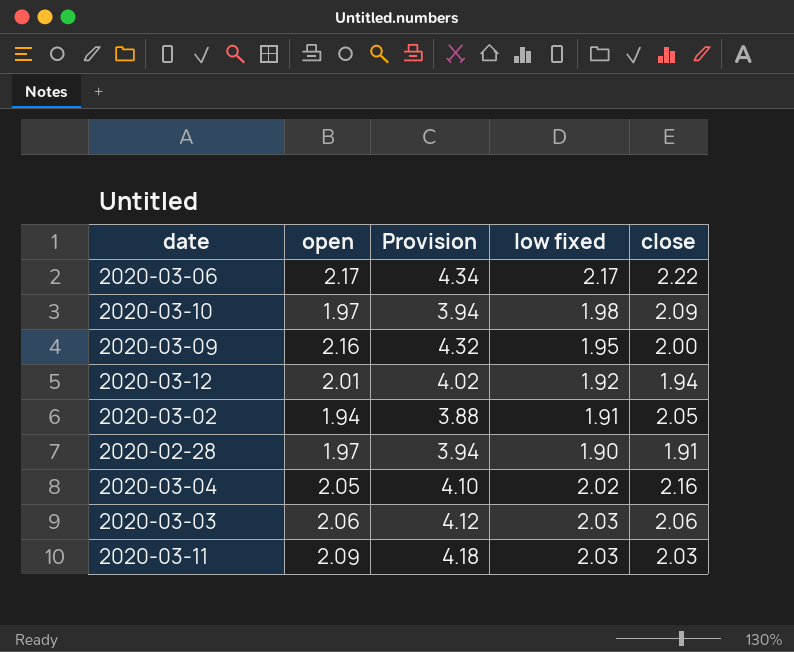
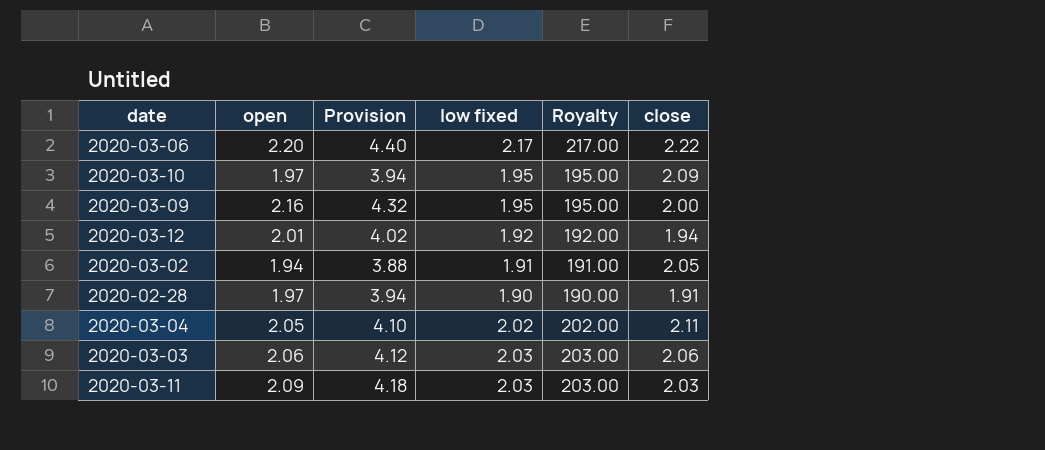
column Royalty | formula: none -> [low fixed] * 100
2020-03-06 | open: 2.17 -> 2.20
2020-03-06 | Provision: 4.34 -> 4.40
2020-03-10 | low fixed: 1.98 -> 1.95
2020-03-04 | close: 2.16 -> 2.11

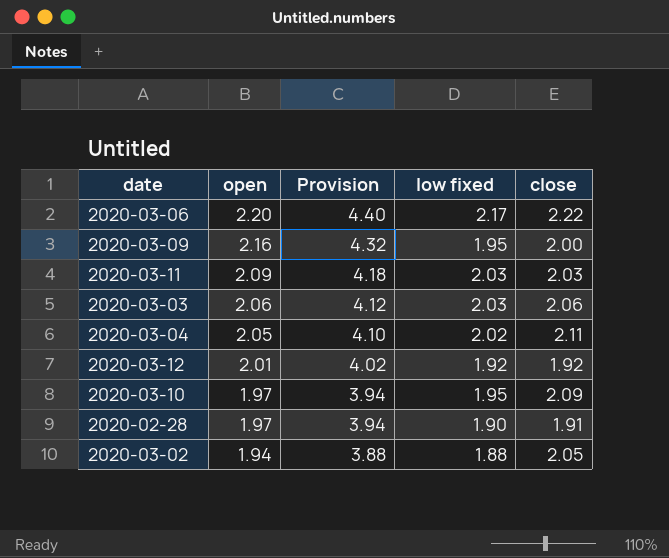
row order: none -> open descending
column Royalty | formula: [low fixed] * 100 -> none
2020-03-12 | close: 1.94 -> 1.92
2020-03-02 | low fixed: 1.91 -> 1.88

